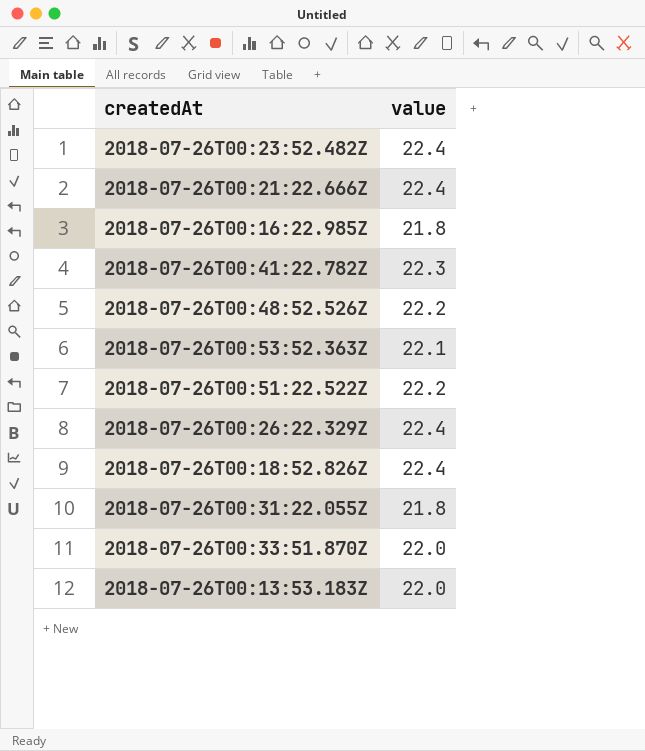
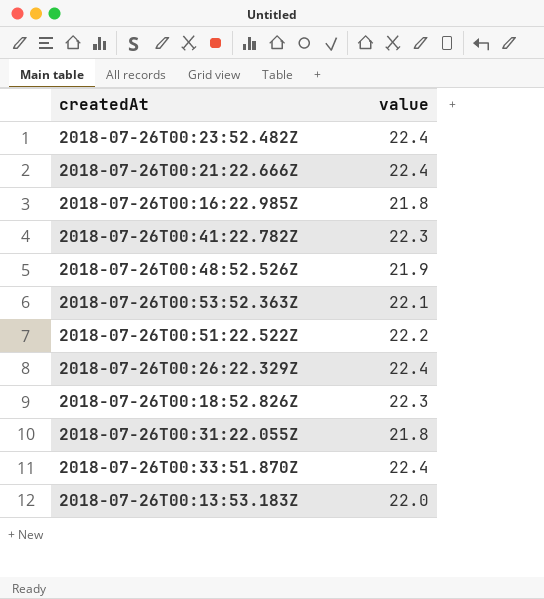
2018-07-26T00:48:52.526Z | value: 22.2 -> 21.9
2018-07-26T00:18:52.826Z | value: 22.4 -> 22.3
2018-07-26T00:33:51.870Z | value: 22.0 -> 22.4

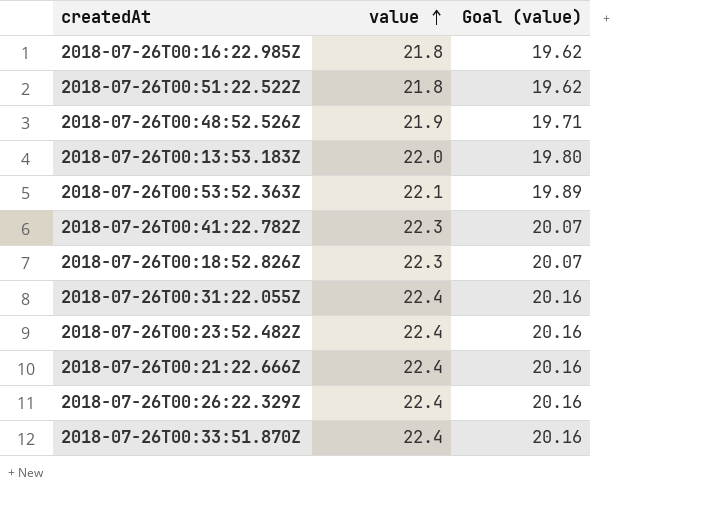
row order: none -> value ascending
column Goal (value) | formula: none -> [value] * 0.9
2018-07-26T00:51:22.522Z | value: 22.2 -> 21.8
2018-07-26T00:31:22.055Z | value: 21.8 -> 22.4

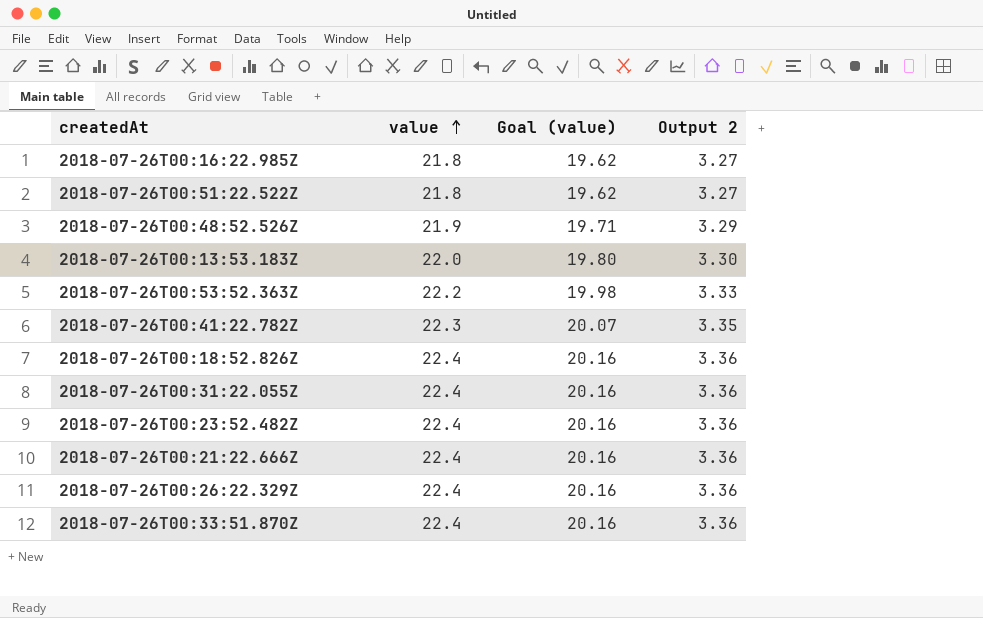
column Output 2 | formula: none -> [value] * 0.15
2018-07-26T00:53:52.363Z | value: 22.1 -> 22.2
2018-07-26T00:53:52.363Z | Goal (value): 19.89 -> 19.98
2018-07-26T00:18:52.826Z | value: 22.3 -> 22.4
2018-07-26T00:18:52.826Z | Goal (value): 20.07 -> 20.16

